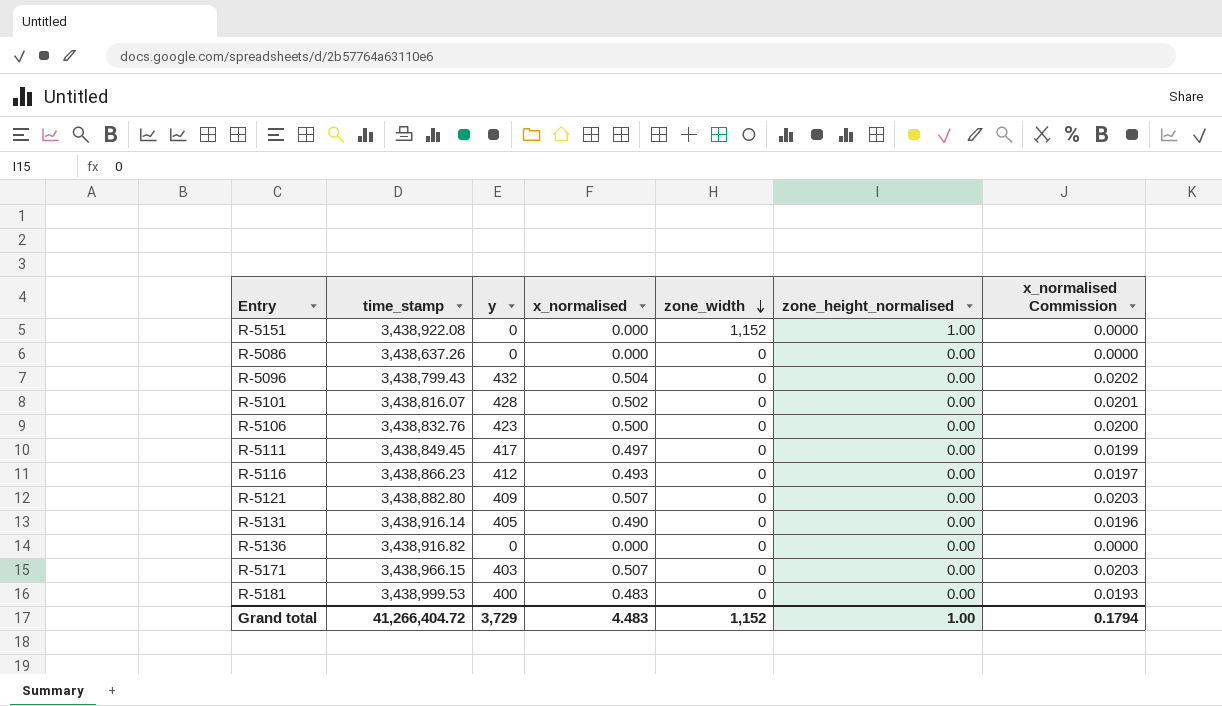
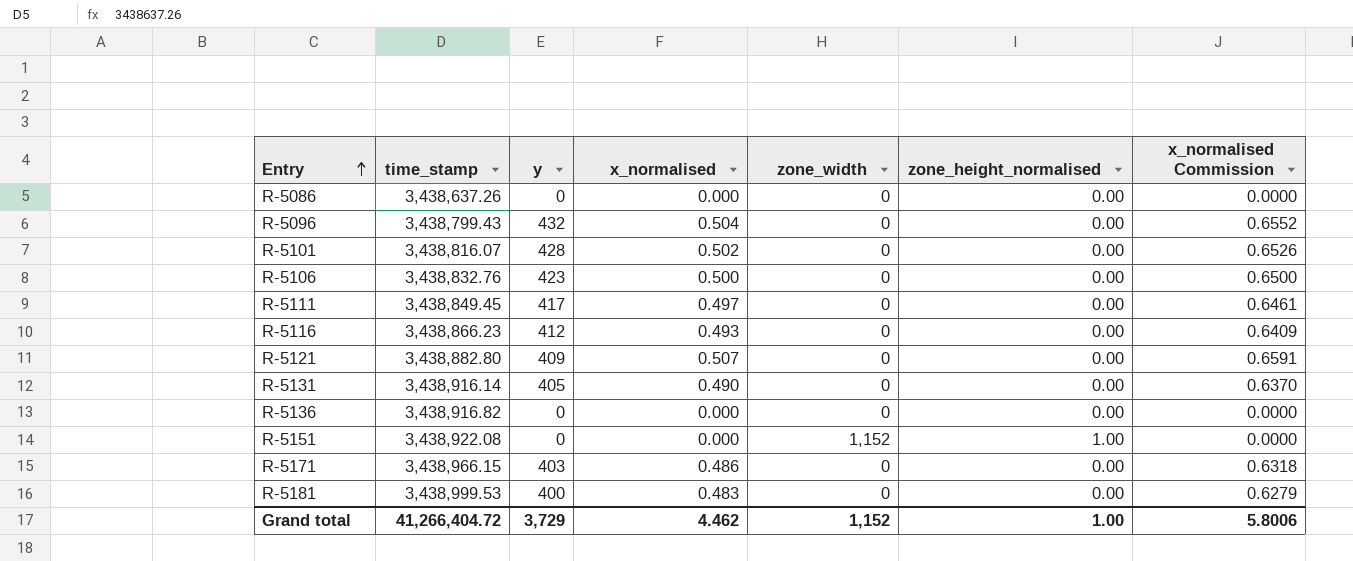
row order: zone_width descending -> Entry ascending
column x_normalised Commission | formula: [x_normalised] * 0.04 -> [x_normalised] * 1.3
R-5171 | x_normalised: 0.507 -> 0.486
Grand total | x_normalised: 4.483 -> 4.462
Grand total | x_normalised Commission: 0.1794 -> 5.8006

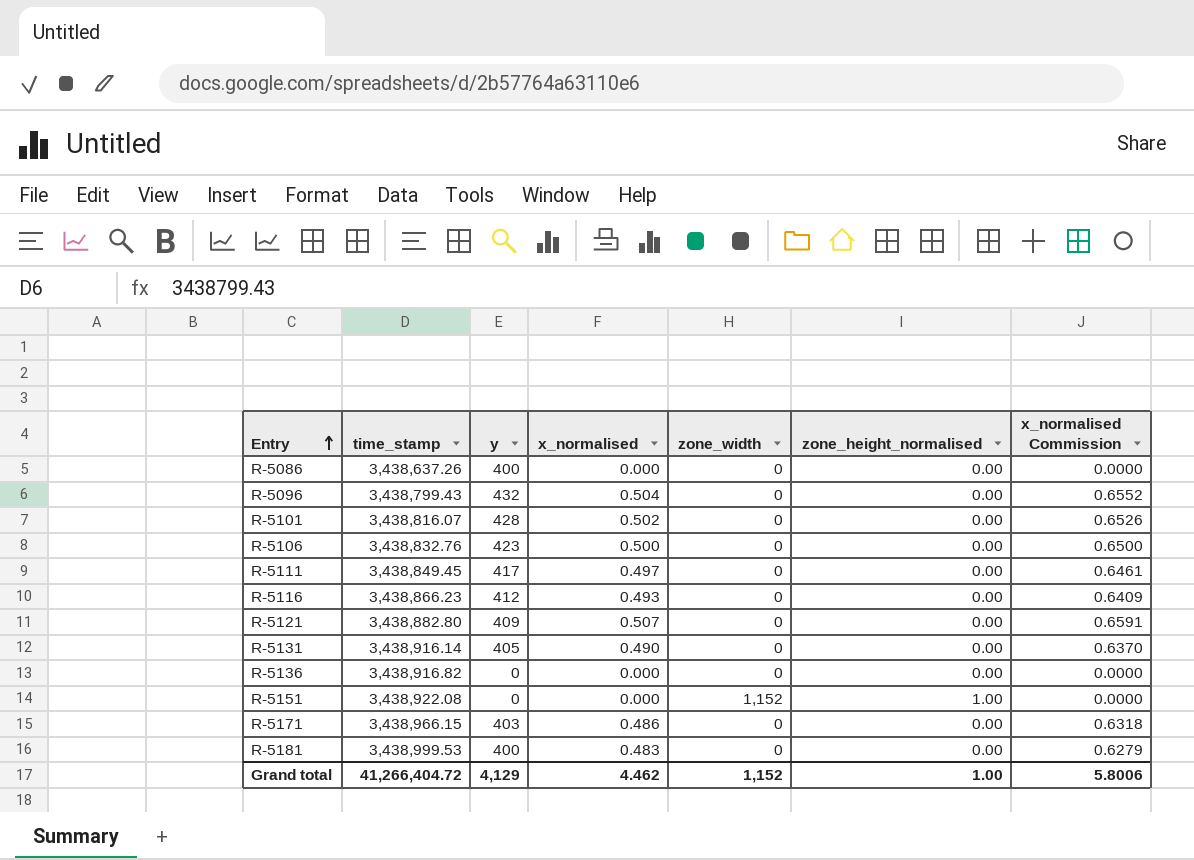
R-5086 | y: 0 -> 400
Grand total | y: 3,729 -> 4,129

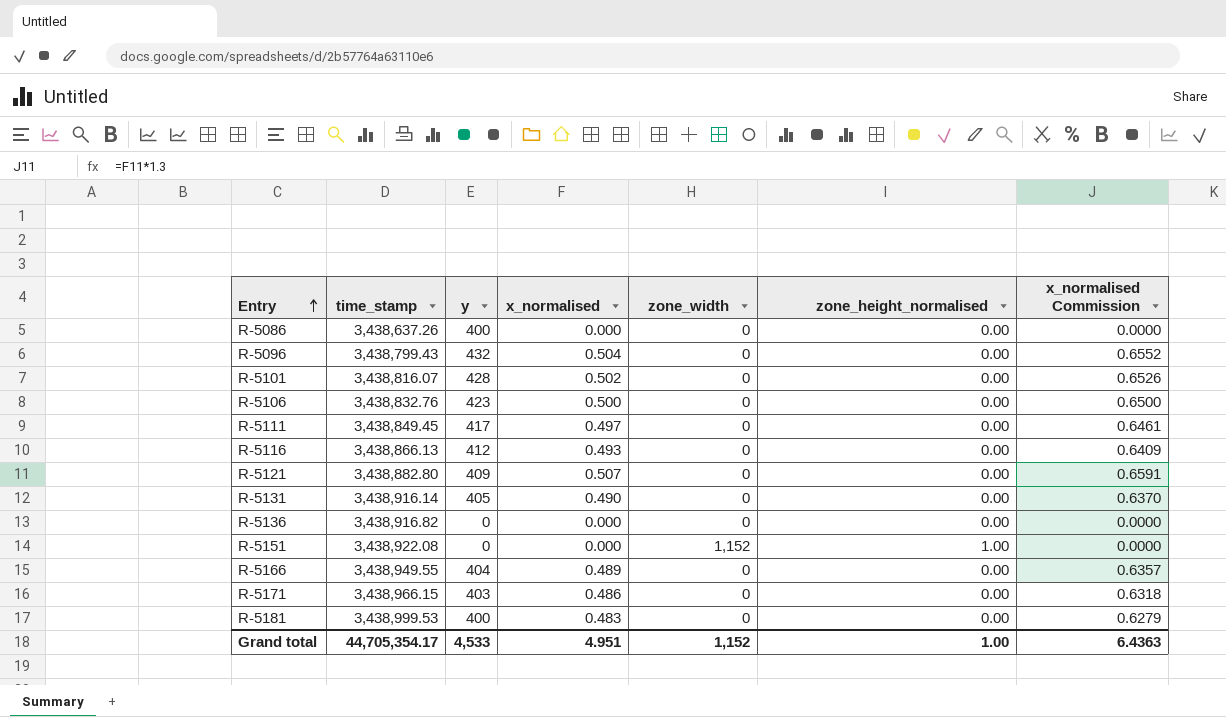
R-5116 | time_stamp: 3,438,866.23 -> 3,438,866.13
row R-5166: none -> 3,438,949.55 | 404 | 0.489 | 0 | 0.00 | 0.6357
Grand total | time_stamp: 41,266,404.72 -> 44,705,354.17
Grand total | y: 4,129 -> 4,533
Grand total | x_normalised: 4.462 -> 4.951
Grand total | x_normalised Commission: 5.8006 -> 6.4363

